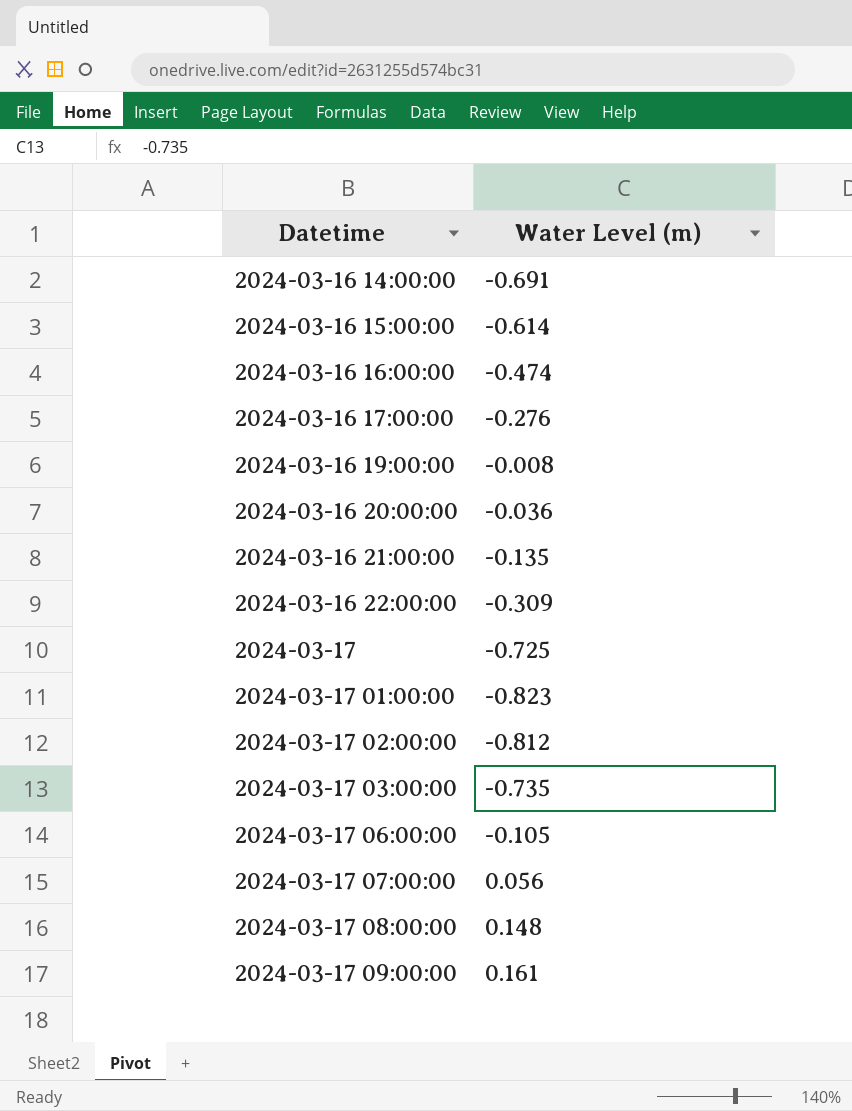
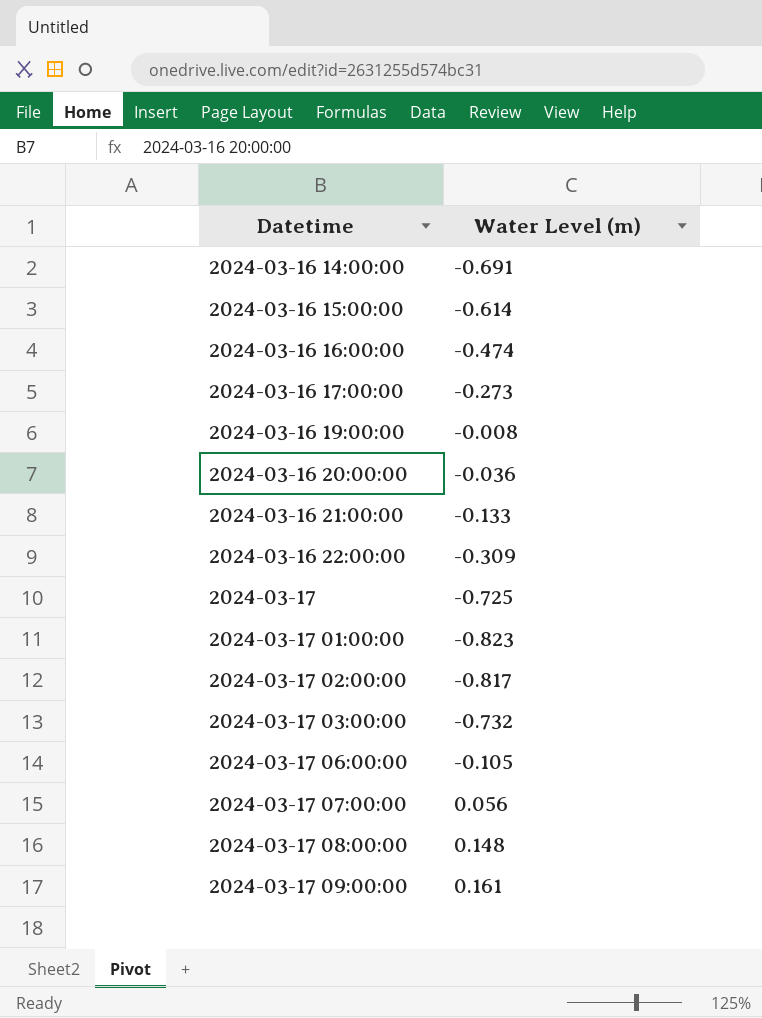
2024-03-16 17:00:00 | Water Level (m): -0.276 -> -0.273
2024-03-16 21:00:00 | Water Level (m): -0.135 -> -0.133
2024-03-17 02:00:00 | Water Level (m): -0.812 -> -0.817
2024-03-17 03:00:00 | Water Level (m): -0.735 -> -0.732

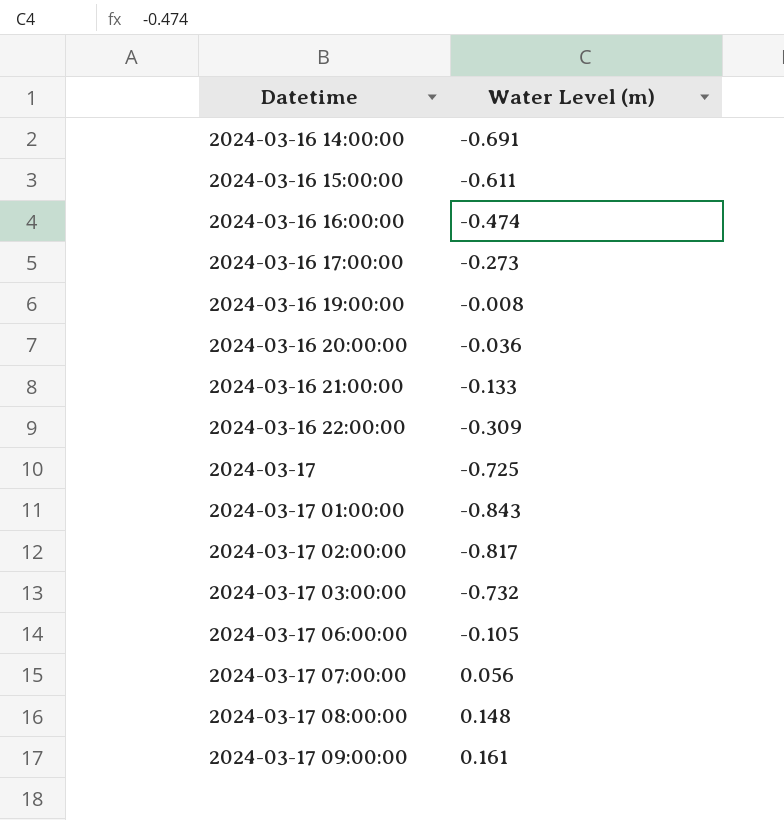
2024-03-16 15:00:00 | Water Level (m): -0.614 -> -0.611
2024-03-17 01:00:00 | Water Level (m): -0.823 -> -0.843

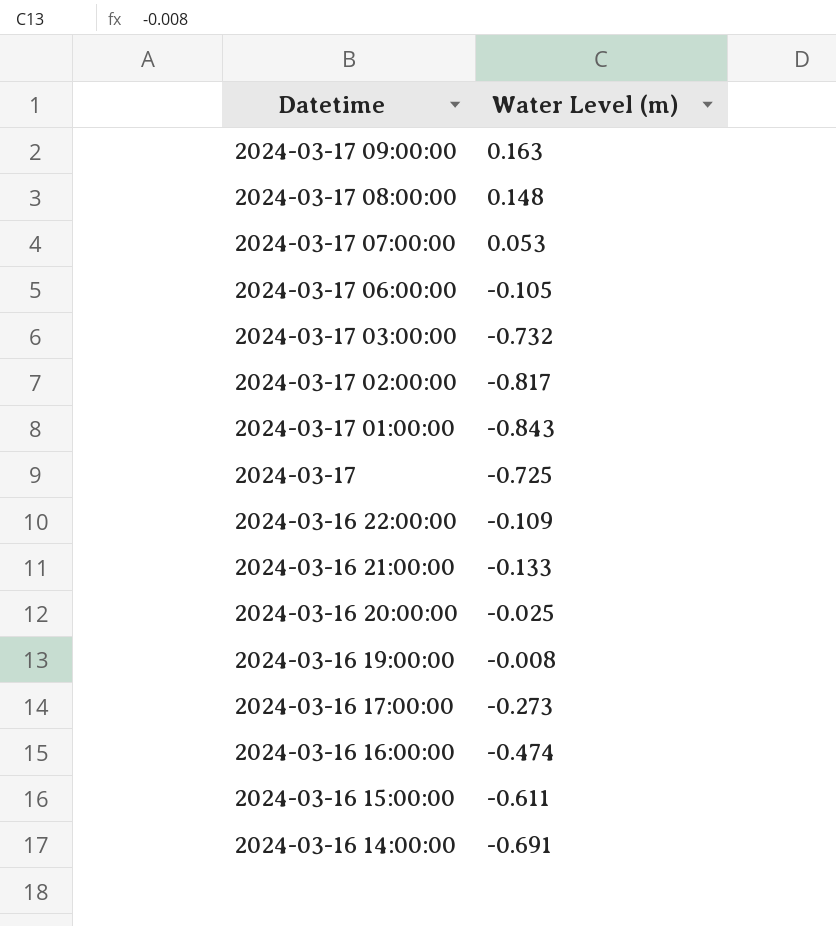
row order: Datetime ascending -> Datetime descending
2024-03-17 09:00:00 | Water Level (m): 0.161 -> 0.163
2024-03-17 07:00:00 | Water Level (m): 0.056 -> 0.053
2024-03-16 22:00:00 | Water Level (m): -0.309 -> -0.109
2024-03-16 20:00:00 | Water Level (m): -0.036 -> -0.025

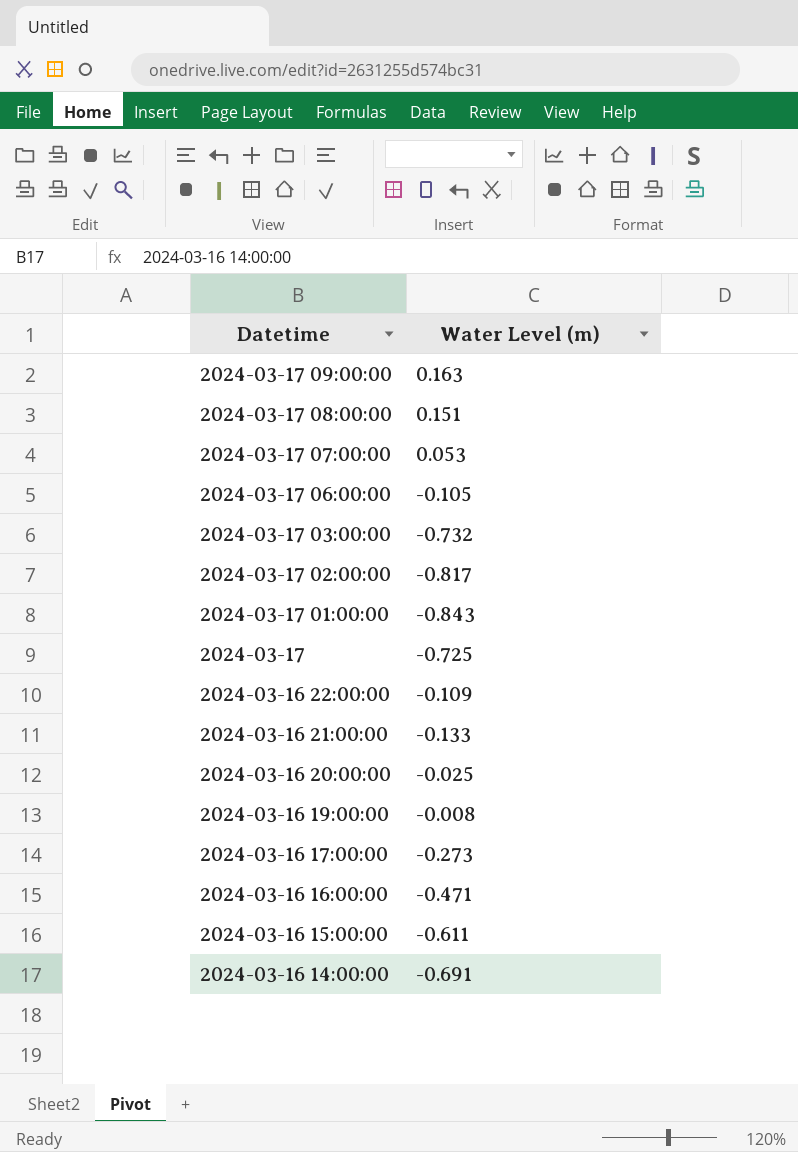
2024-03-17 08:00:00 | Water Level (m): 0.148 -> 0.151
2024-03-16 16:00:00 | Water Level (m): -0.474 -> -0.471

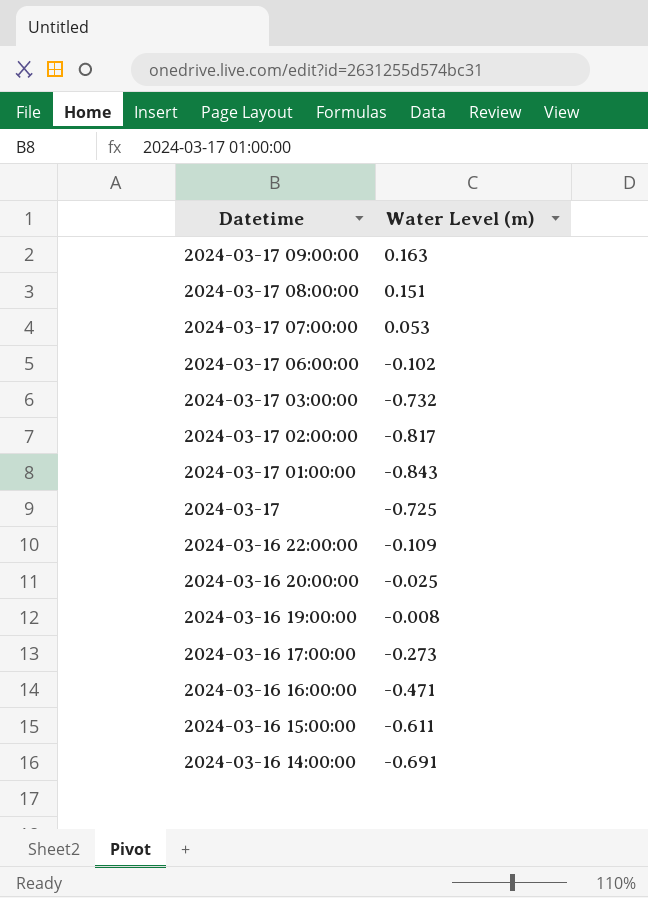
row 2024-03-16 21:00:00: -0.133 -> none
2024-03-17 06:00:00 | Water Level (m): -0.105 -> -0.102

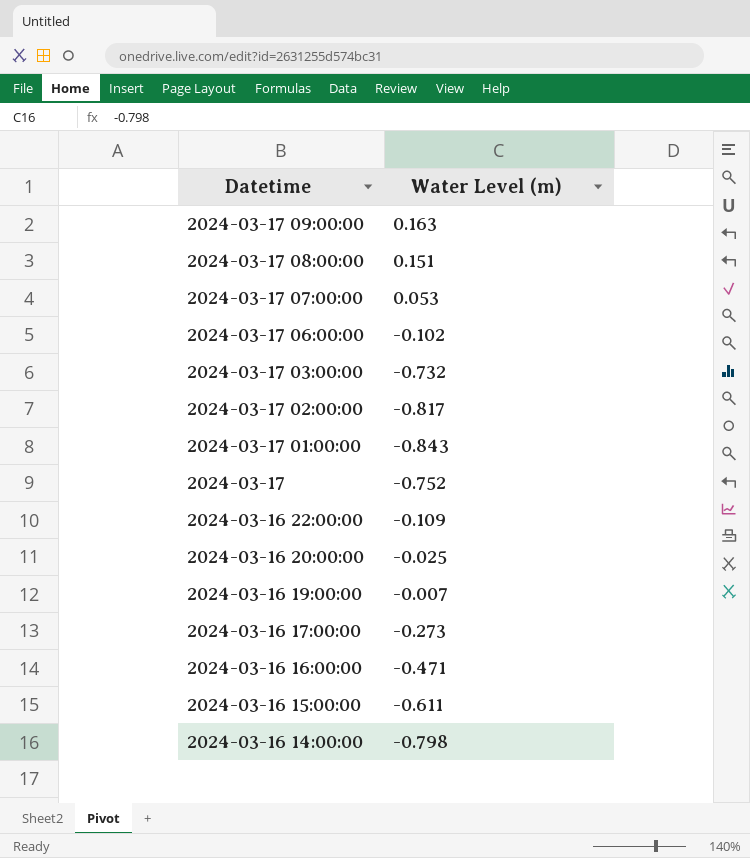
2024-03-17 | Water Level (m): -0.725 -> -0.752
2024-03-16 19:00:00 | Water Level (m): -0.008 -> -0.007
2024-03-16 14:00:00 | Water Level (m): -0.691 -> -0.798

